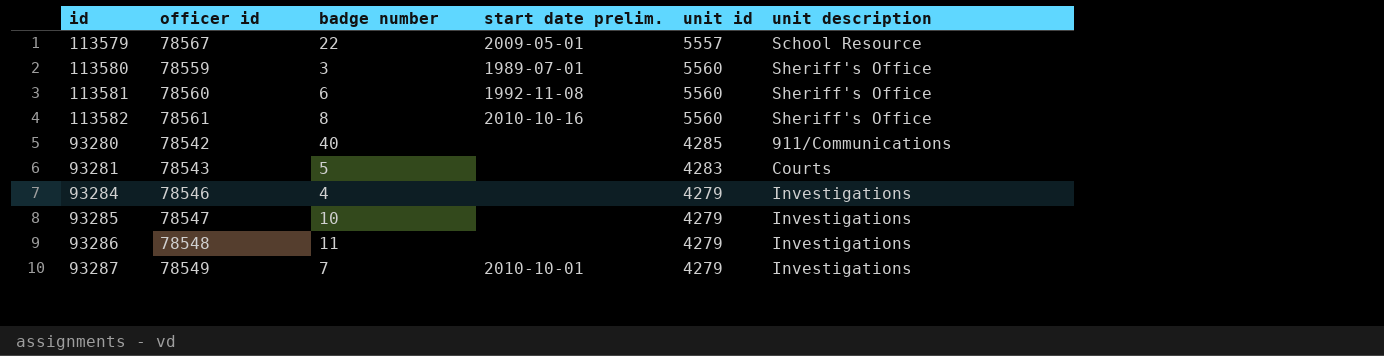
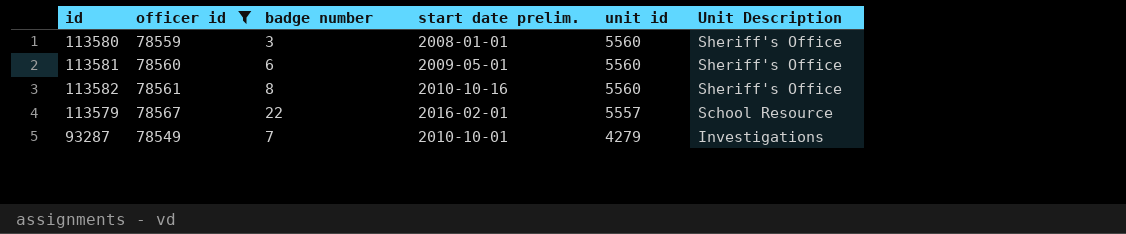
filter: none -> officer id >= 78549
row order: none -> unit id descending
column name: unit description -> Unit Description
113580 | start date prelim.: 1989-07-01 -> 2008-01-01
113581 | start date prelim.: 1992-11-08 -> 2009-05-01
113579 | start date prelim.: 2009-05-01 -> 2016-02-01

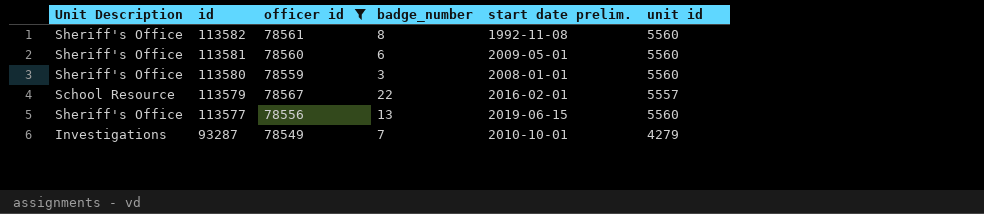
row order: unit id descending -> id descending
column Unit Description | position: 6 -> 1
column name: badge number -> badge_number
113582 | start date prelim.: 2010-10-16 -> 1992-11-08
row 113577: none -> Sheriff's Office | 78556 | 13 | 2019-06-15 | 5560

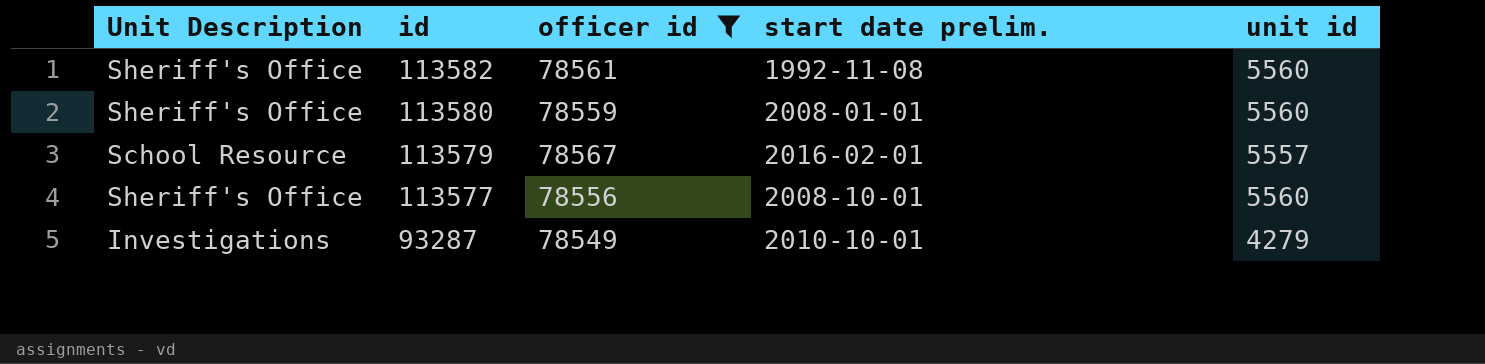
column badge_number | position: 4 -> none
row 113581: Sheriff's Office | 78560 | 6 | 2009-05-01 | 5560 -> none
113577 | start date prelim.: 2019-06-15 -> 2008-10-01

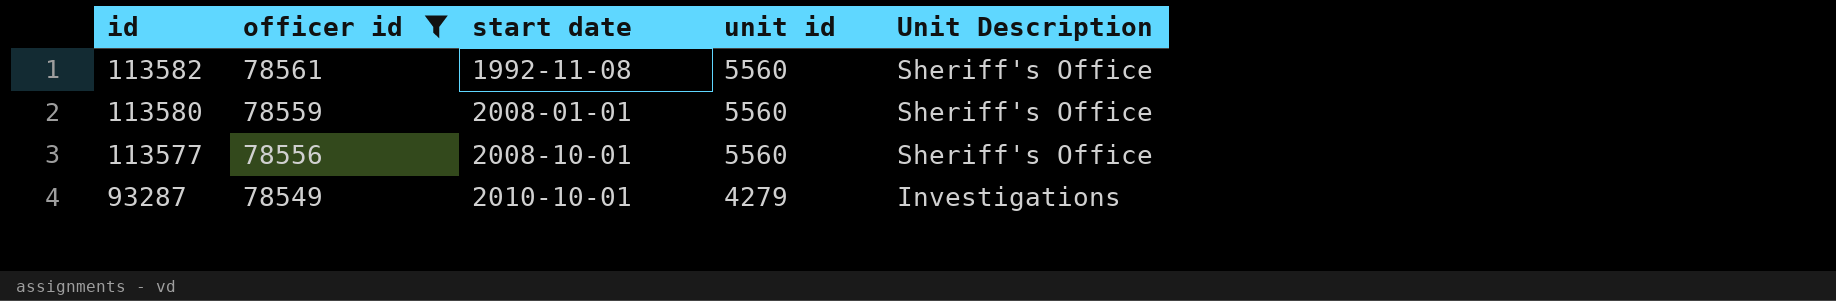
column name: start date prelim. -> start date
column Unit Description | position: 1 -> 5
row 113579: School Resource | 78567 | 2016-02-01 | 5557 -> none

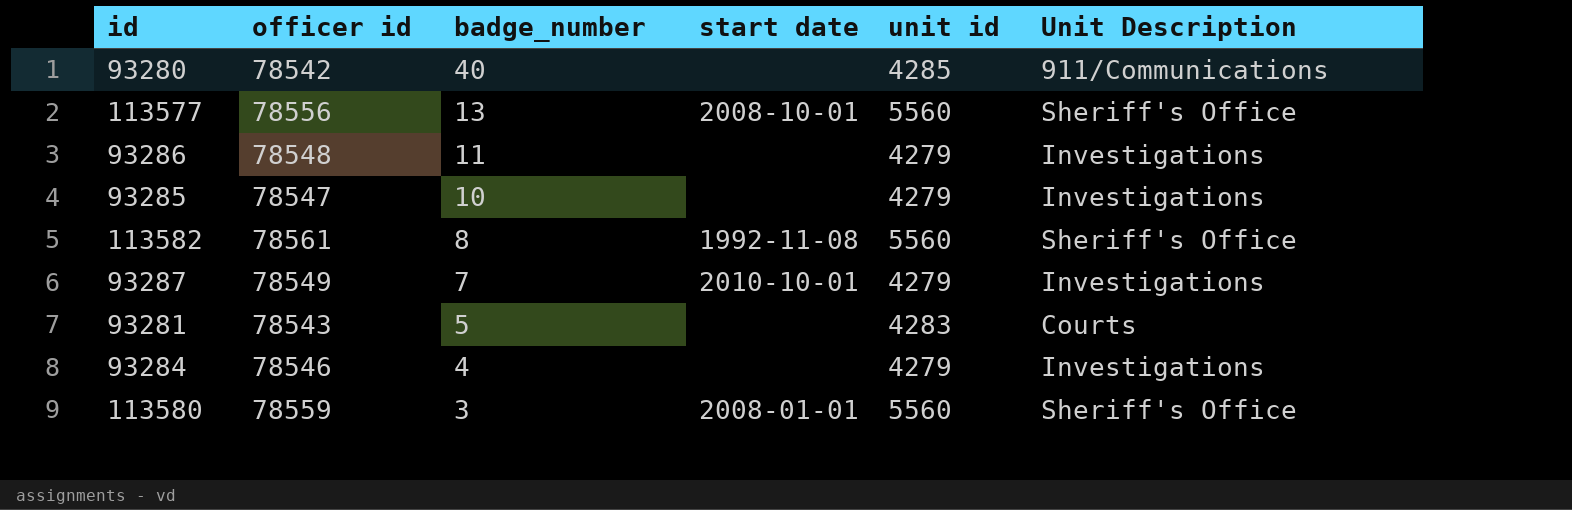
filter: officer id >= 78549 -> none
row order: id descending -> badge_number descending
column badge_number | position: none -> 3

